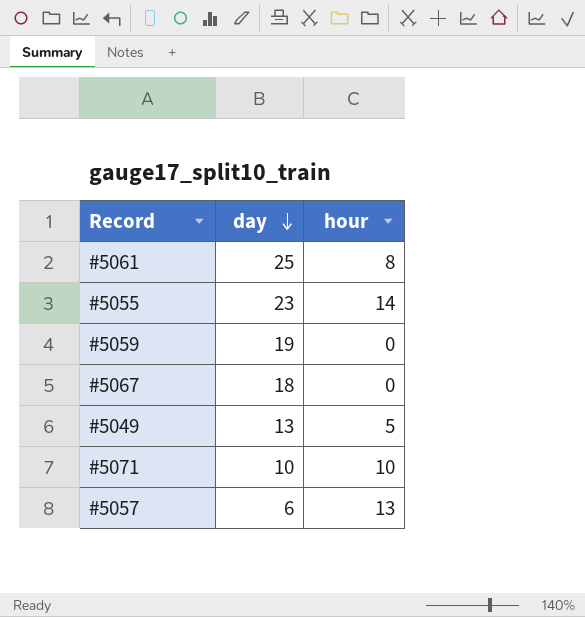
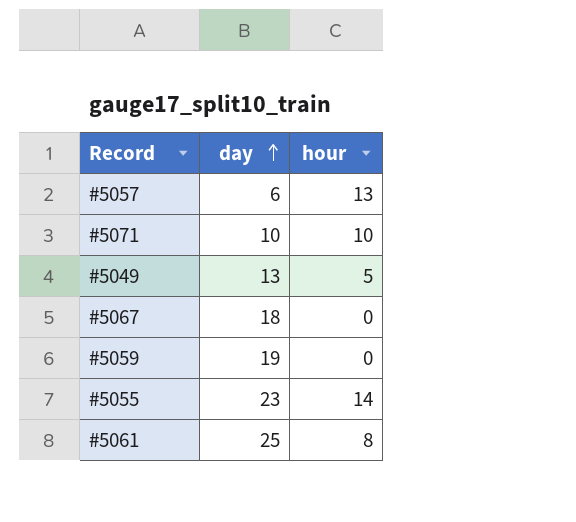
row order: day descending -> day ascending

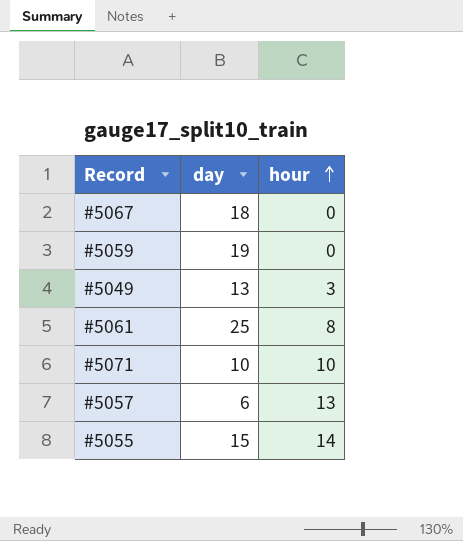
row order: day ascending -> hour ascending
#5049 | hour: 5 -> 3
#5055 | day: 23 -> 15

